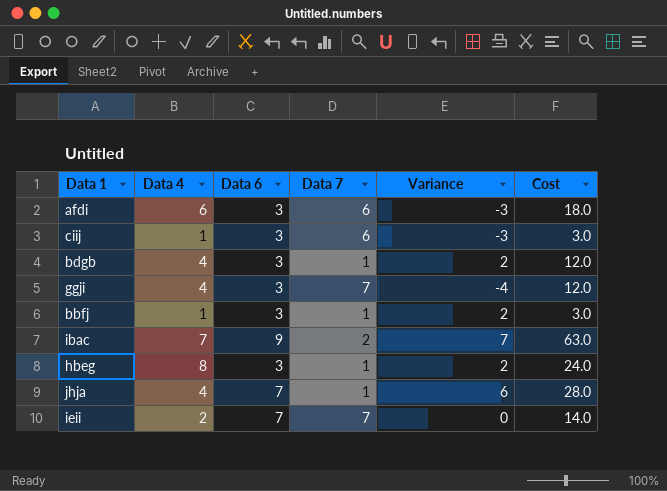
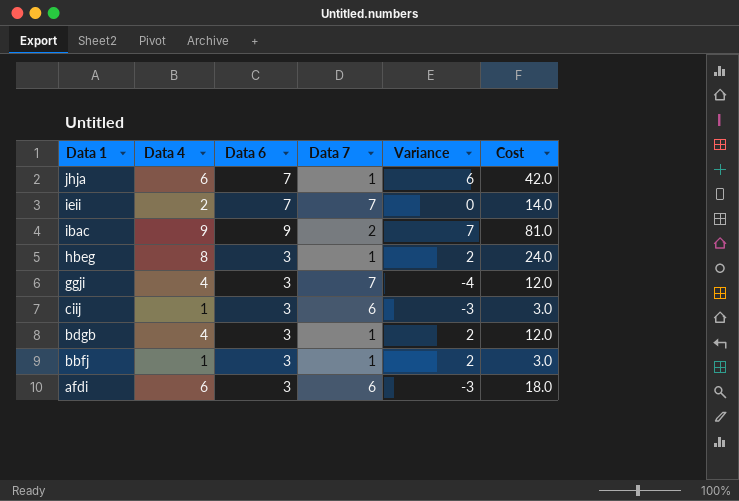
row order: none -> Data 1 descending
jhja | Data 4: 4 -> 6
jhja | Cost: 28.0 -> 42.0
ibac | Data 4: 7 -> 9
ibac | Cost: 63.0 -> 81.0

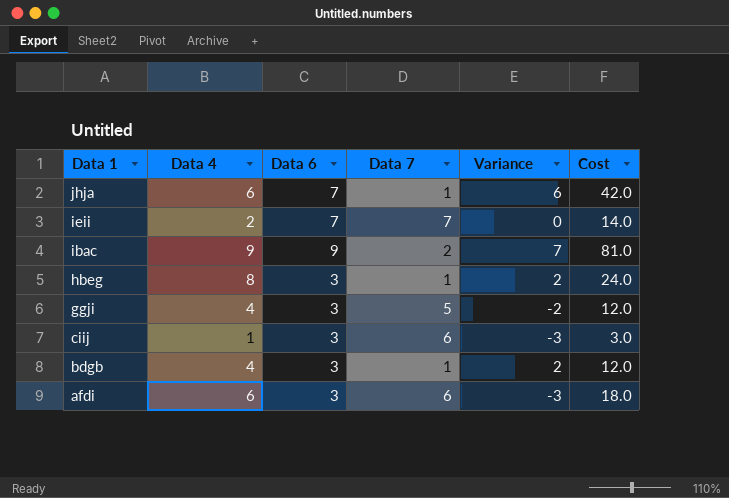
row bbfj: 1 | 3 | 1 | 2 | 3.0 -> none
ggji | Data 7: 7 -> 5
ggji | Variance: -4 -> -2

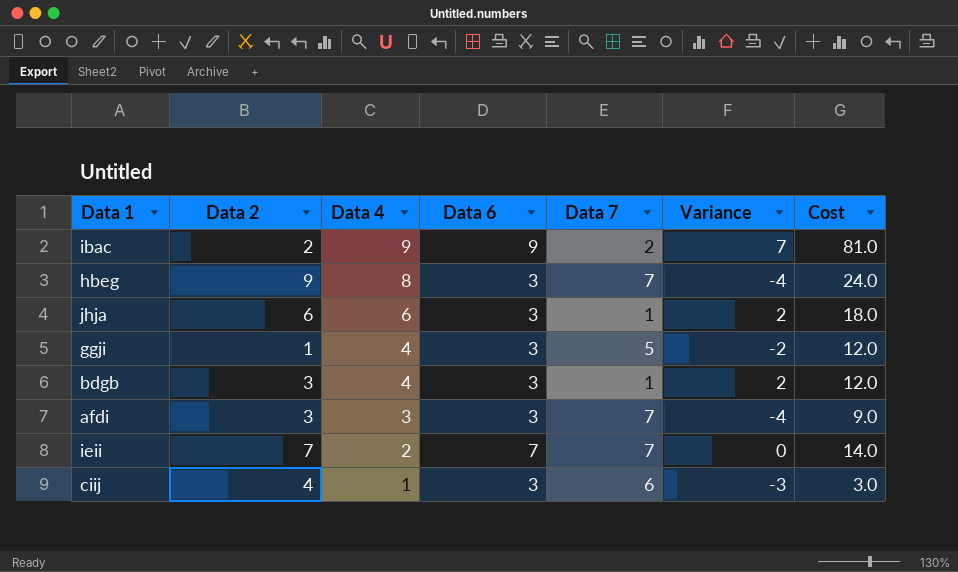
row order: Data 1 descending -> Data 4 descending
column Data 2 | position: none -> 2
hbeg | Data 7: 1 -> 7
hbeg | Variance: 2 -> -4
jhja | Data 6: 7 -> 3
jhja | Variance: 6 -> 2
jhja | Cost: 42.0 -> 18.0
afdi | Data 4: 6 -> 3
afdi | Data 7: 6 -> 7
afdi | Variance: -3 -> -4
afdi | Cost: 18.0 -> 9.0

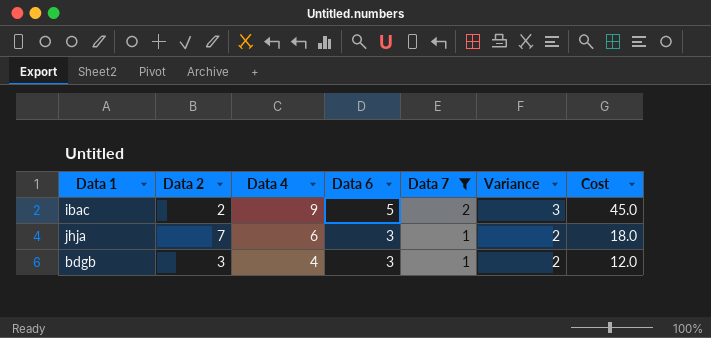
filter: none -> Data 7 <= 2
ibac | Data 6: 9 -> 5
ibac | Variance: 7 -> 3
ibac | Cost: 81.0 -> 45.0
jhja | Data 2: 6 -> 7

